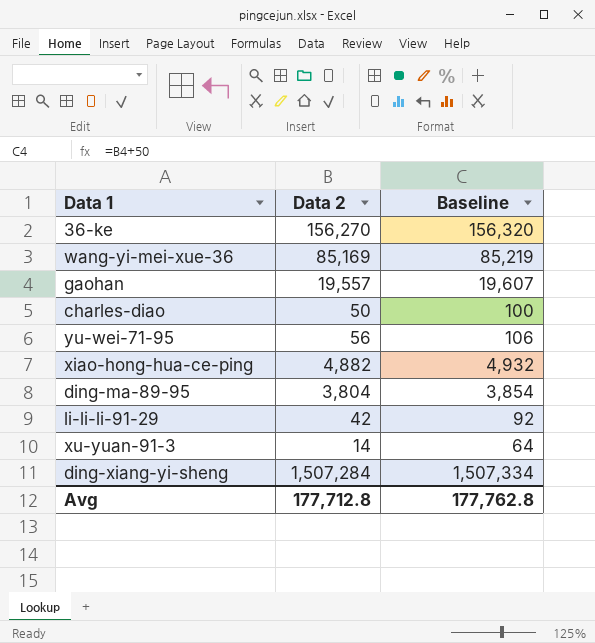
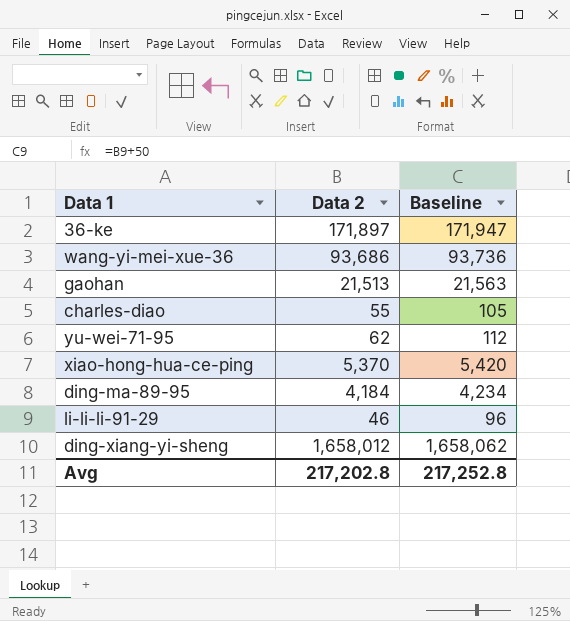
row xu-yuan-91-3: 14 | 64 -> none
36-ke | Data 2: 156,270 -> 171,897
36-ke | Baseline: 156,320 -> 171,947
wang-yi-mei-xue-36 | Data 2: 85,169 -> 93,686
wang-yi-mei-xue-36 | Baseline: 85,219 -> 93,736
gaohan | Data 2: 19,557 -> 21,513
gaohan | Baseline: 19,607 -> 21,563
charles-diao | Data 2: 50 -> 55
charles-diao | Baseline: 100 -> 105
yu-wei-71-95 | Data 2: 56 -> 62
yu-wei-71-95 | Baseline: 106 -> 112
xiao-hong-hua-ce-ping | Data 2: 4,882 -> 5,370
xiao-hong-hua-ce-ping | Baseline: 4,932 -> 5,420
ding-ma-89-95 | Data 2: 3,804 -> 4,184
ding-ma-89-95 | Baseline: 3,854 -> 4,234
li-li-li-91-29 | Data 2: 42 -> 46
li-li-li-91-29 | Baseline: 92 -> 96
ding-xiang-yi-sheng | Data 2: 1,507,284 -> 1,658,012
ding-xiang-yi-sheng | Baseline: 1,507,334 -> 1,658,062
Avg | Data 2: 177,712.8 -> 217,202.8
Avg | Baseline: 177,762.8 -> 217,252.8

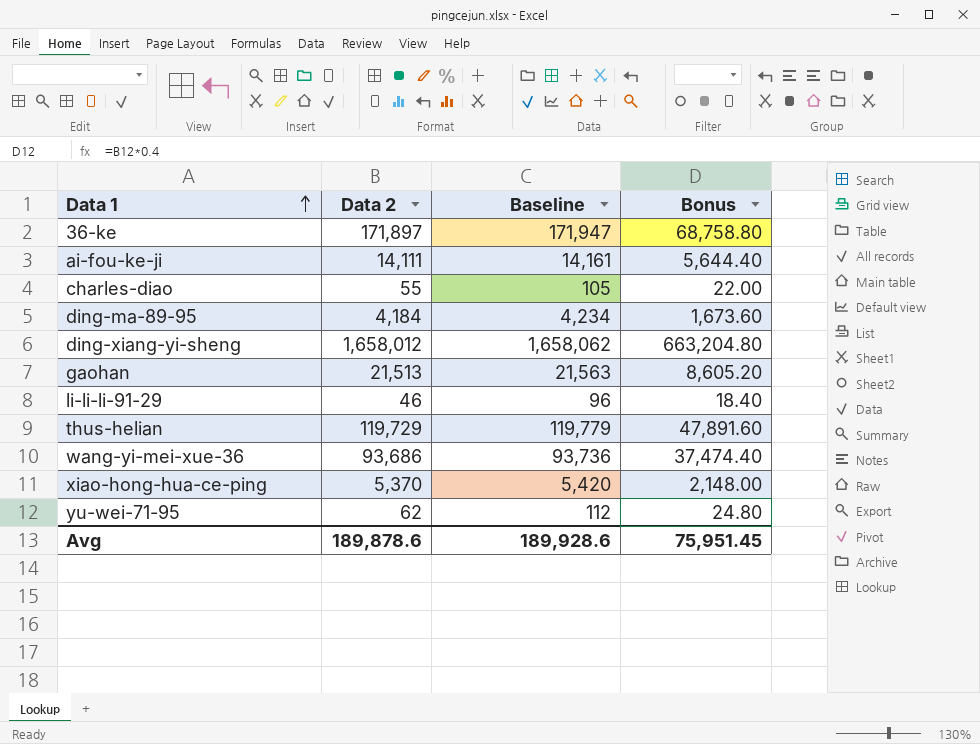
row order: none -> Data 1 ascending
column Bonus | formula: none -> [Data 2] * 0.4
row ai-fou-ke-ji: none -> 14,111 | 14,161 | 5,644.40
row thus-helian: none -> 119,729 | 119,779 | 47,891.60
Avg | Data 2: 217,202.8 -> 189,878.6
Avg | Baseline: 217,252.8 -> 189,928.6

